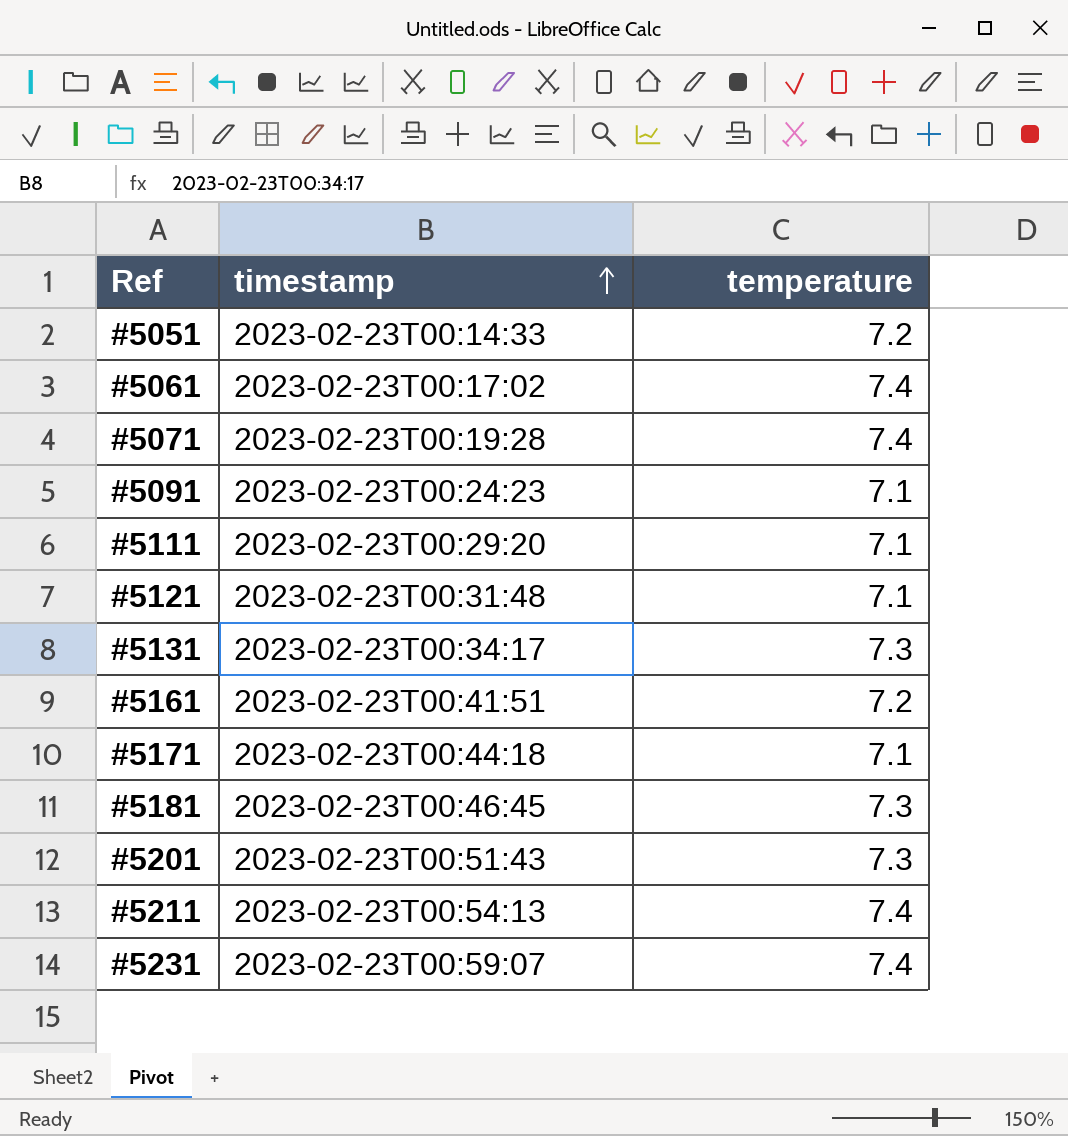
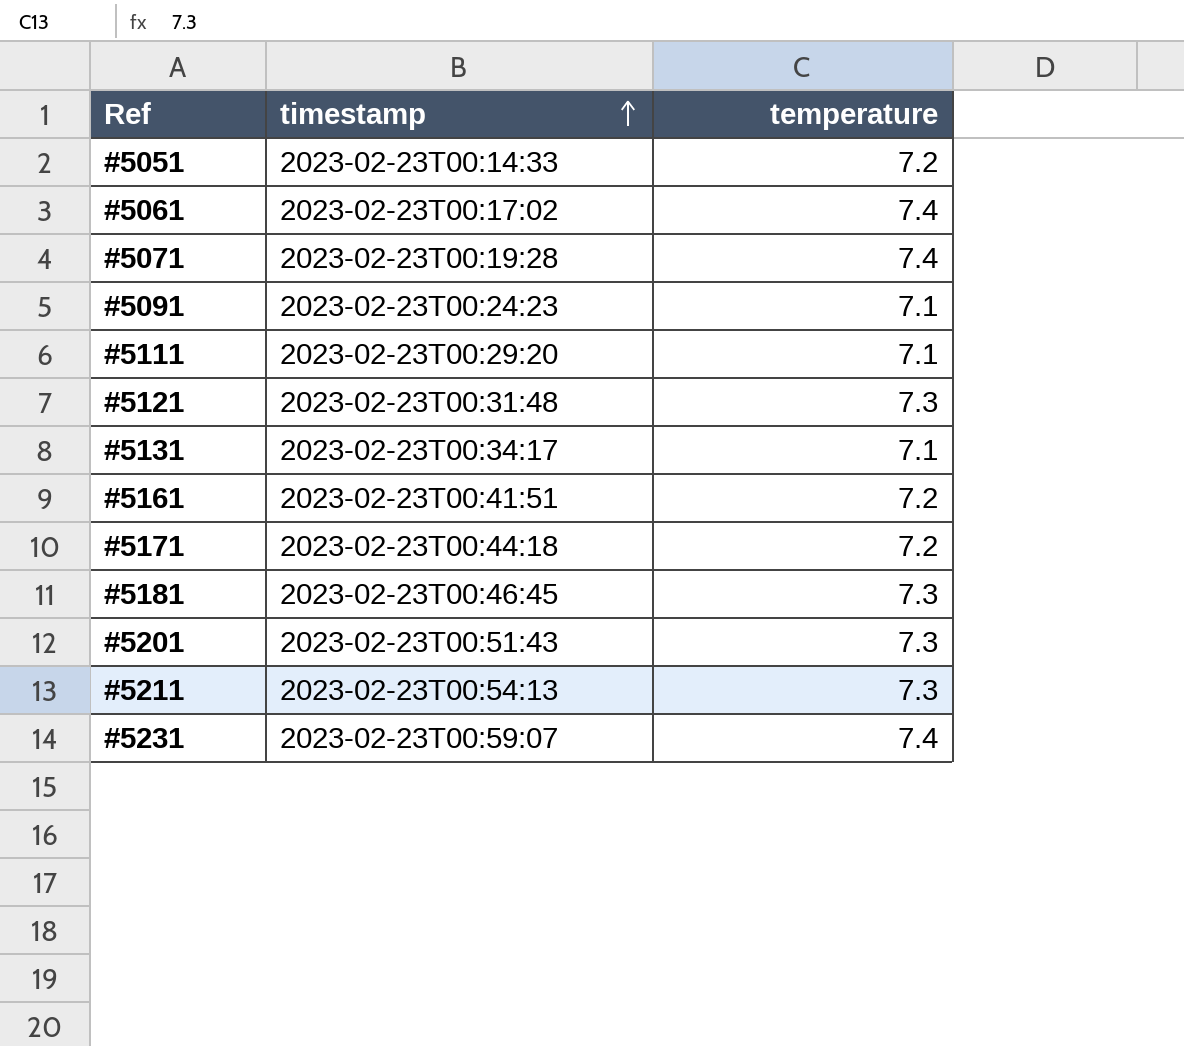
#5121 | temperature: 7.1 -> 7.3
#5131 | temperature: 7.3 -> 7.1
#5171 | temperature: 7.1 -> 7.2
#5211 | temperature: 7.4 -> 7.3

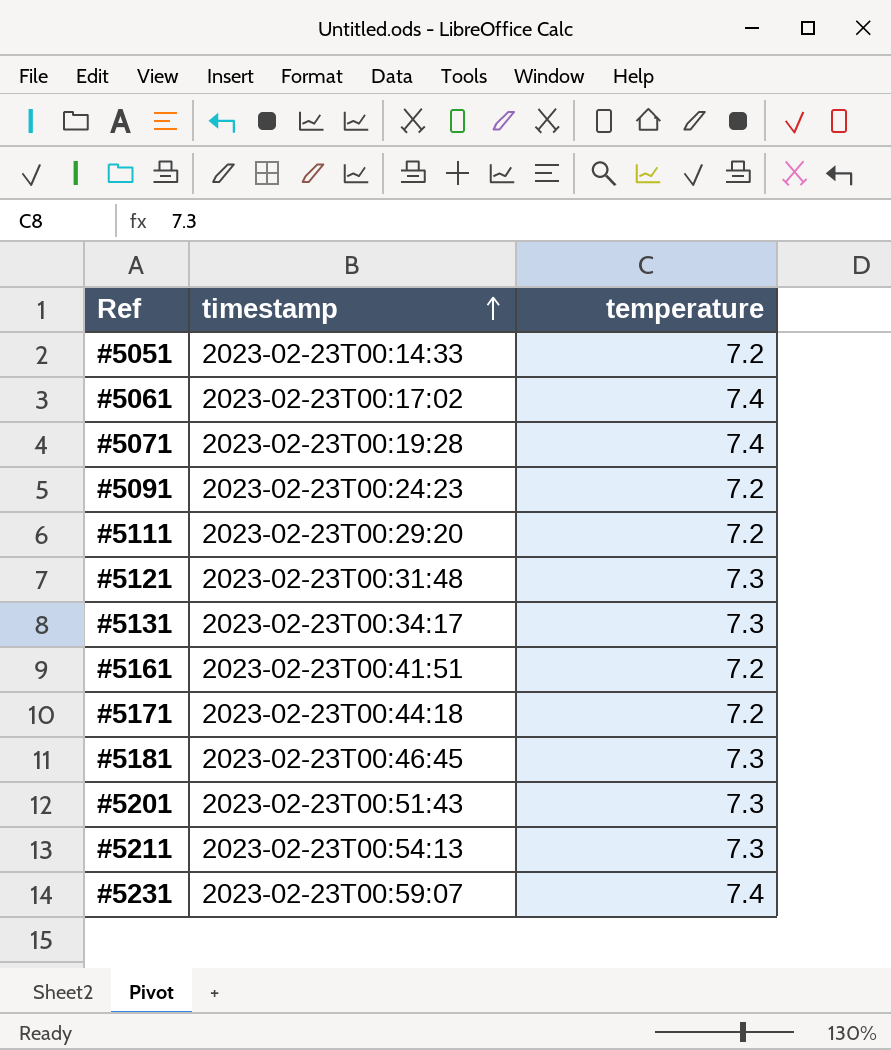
#5091 | temperature: 7.1 -> 7.2
#5111 | temperature: 7.1 -> 7.2
#5131 | temperature: 7.1 -> 7.3

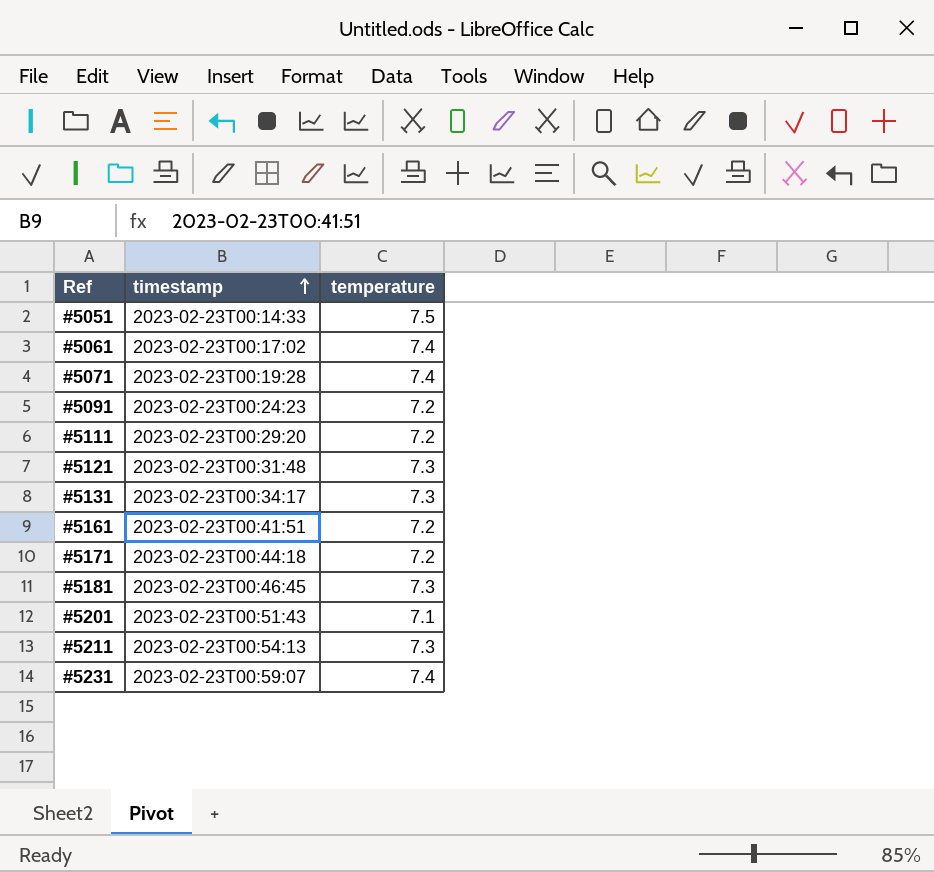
#5051 | temperature: 7.2 -> 7.5
#5201 | temperature: 7.3 -> 7.1

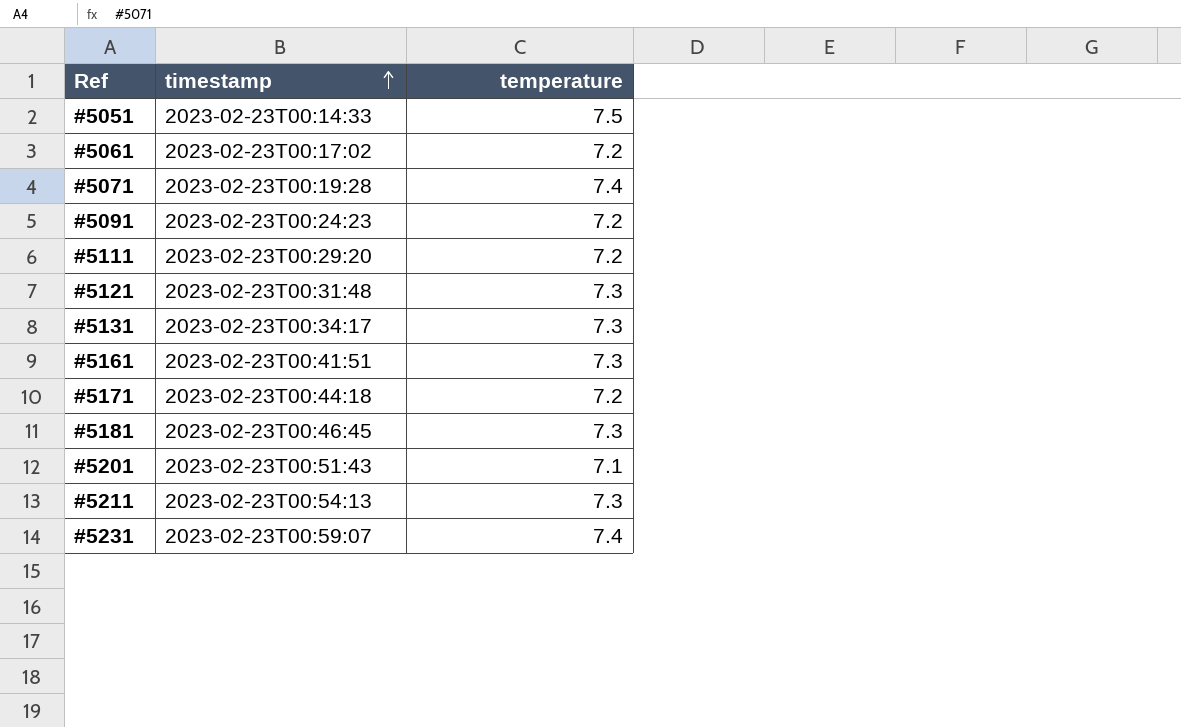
#5061 | temperature: 7.4 -> 7.2
#5161 | temperature: 7.2 -> 7.3

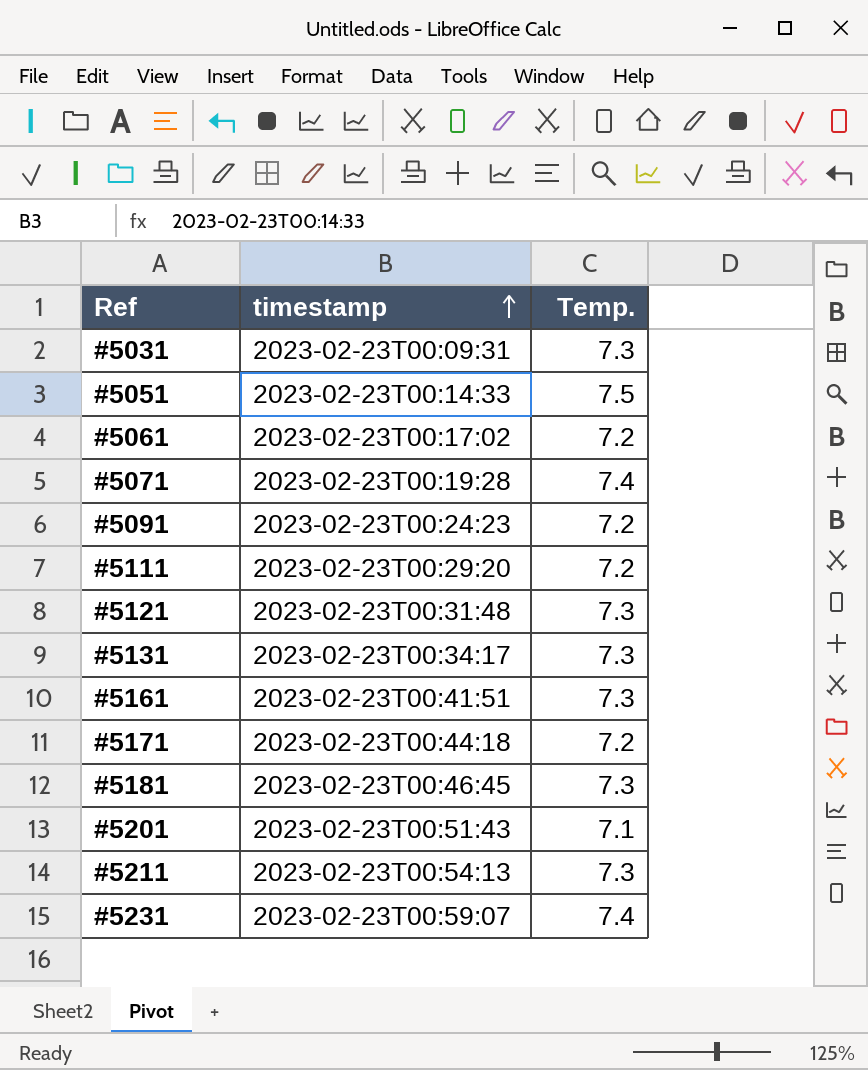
column name: temperature -> Temp.
row #5031: none -> 2023-02-23T00:09:31 | 7.3

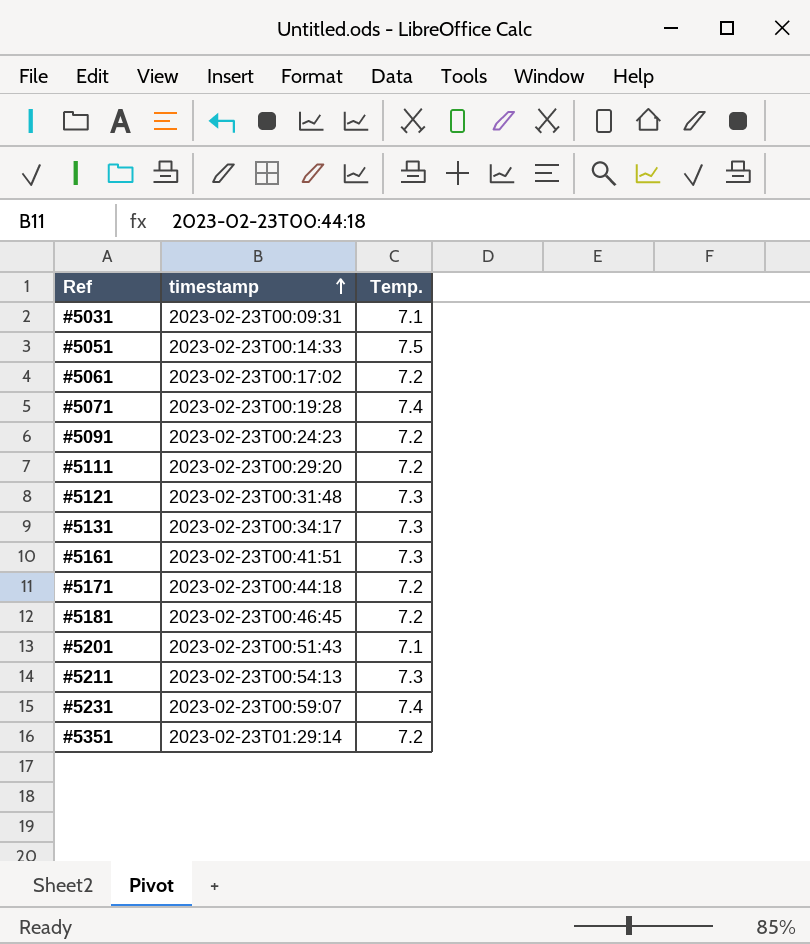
#5031 | Temp.: 7.3 -> 7.1
#5181 | Temp.: 7.3 -> 7.2
row #5351: none -> 2023-02-23T01:29:14 | 7.2

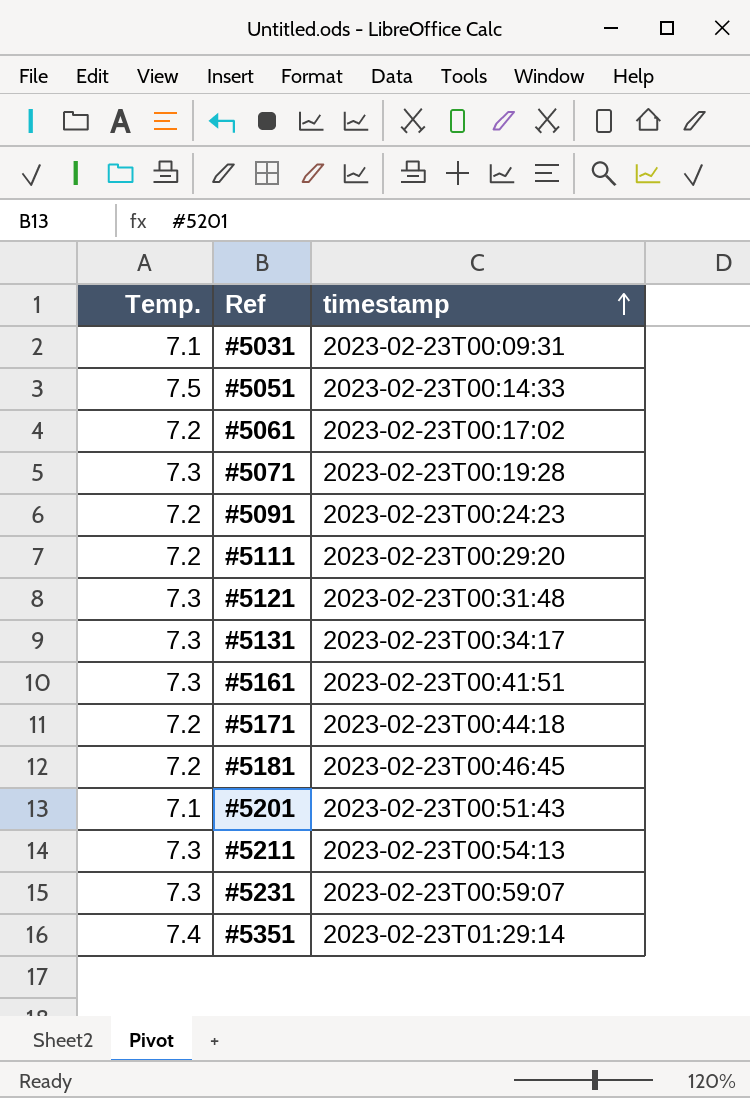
column Temp. | position: 3 -> 1
#5071 | Temp.: 7.4 -> 7.3
#5231 | Temp.: 7.4 -> 7.3
#5351 | Temp.: 7.2 -> 7.4

